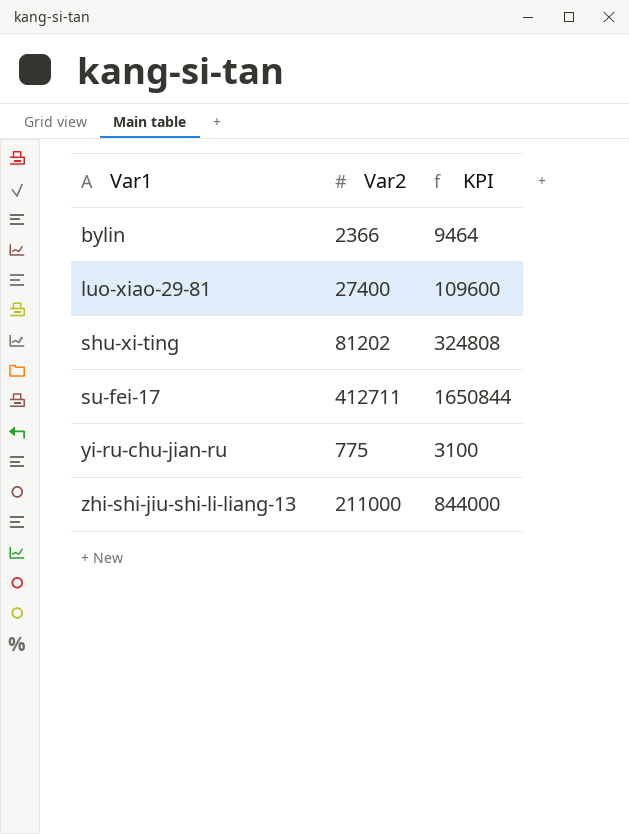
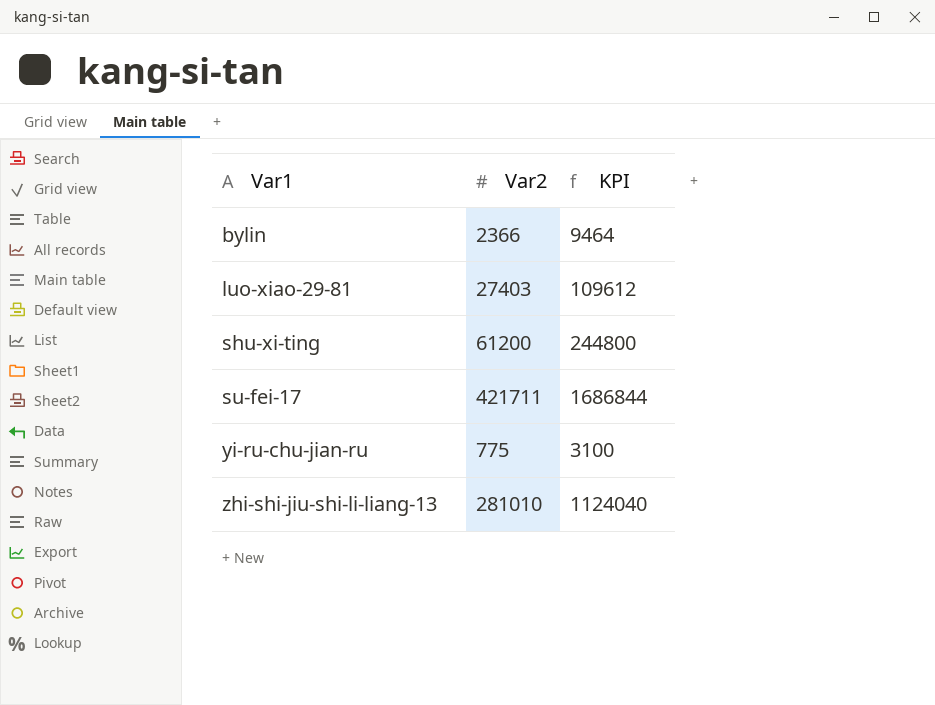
luo-xiao-29-81 | Var2: 27400 -> 27403
luo-xiao-29-81 | KPI: 109600 -> 109612
shu-xi-ting | Var2: 81202 -> 61200
shu-xi-ting | KPI: 324808 -> 244800
su-fei-17 | Var2: 412711 -> 421711
su-fei-17 | KPI: 1650844 -> 1686844
zhi-shi-jiu-shi-li-liang-13 | Var2: 211000 -> 281010
zhi-shi-jiu-shi-li-liang-13 | KPI: 844000 -> 1124040

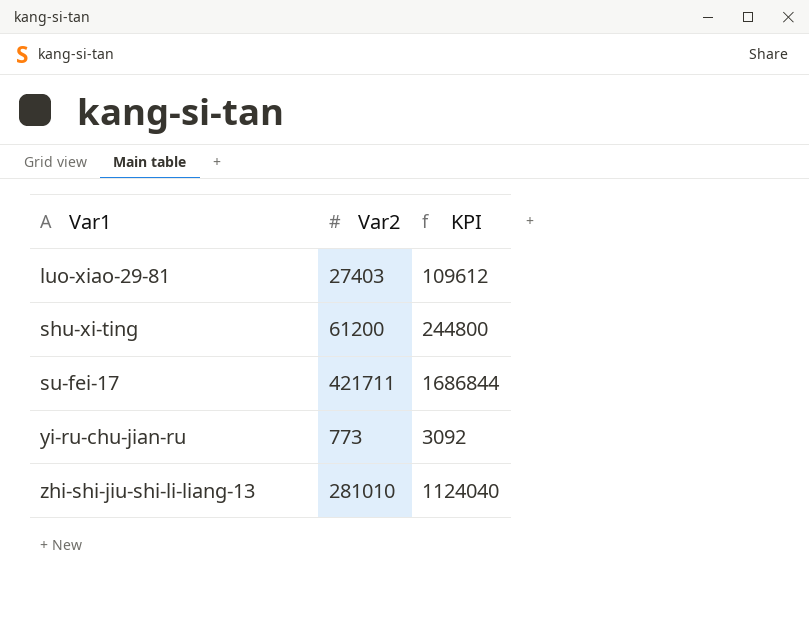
row bylin: 2366 | 9464 -> none
yi-ru-chu-jian-ru | Var2: 775 -> 773
yi-ru-chu-jian-ru | KPI: 3100 -> 3092

